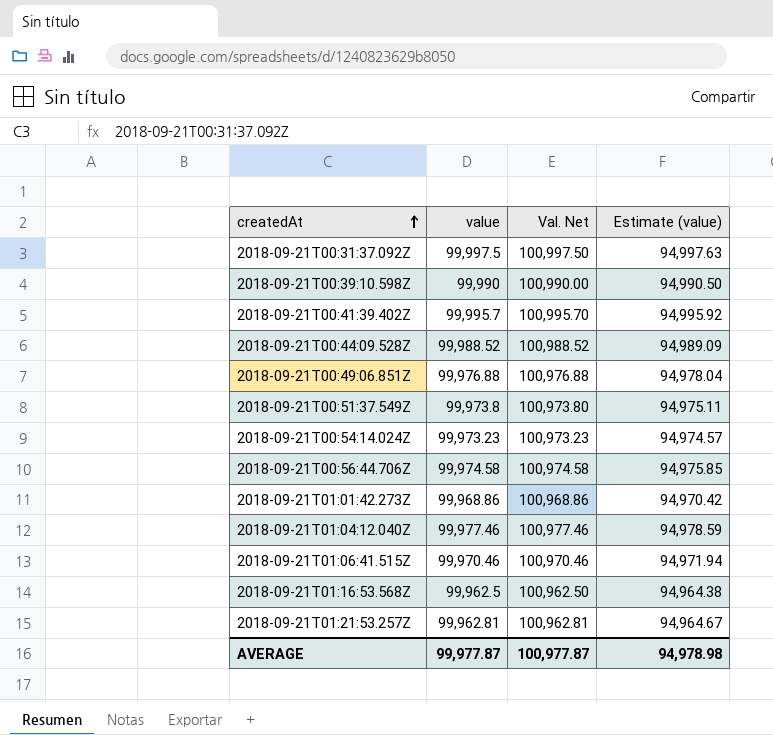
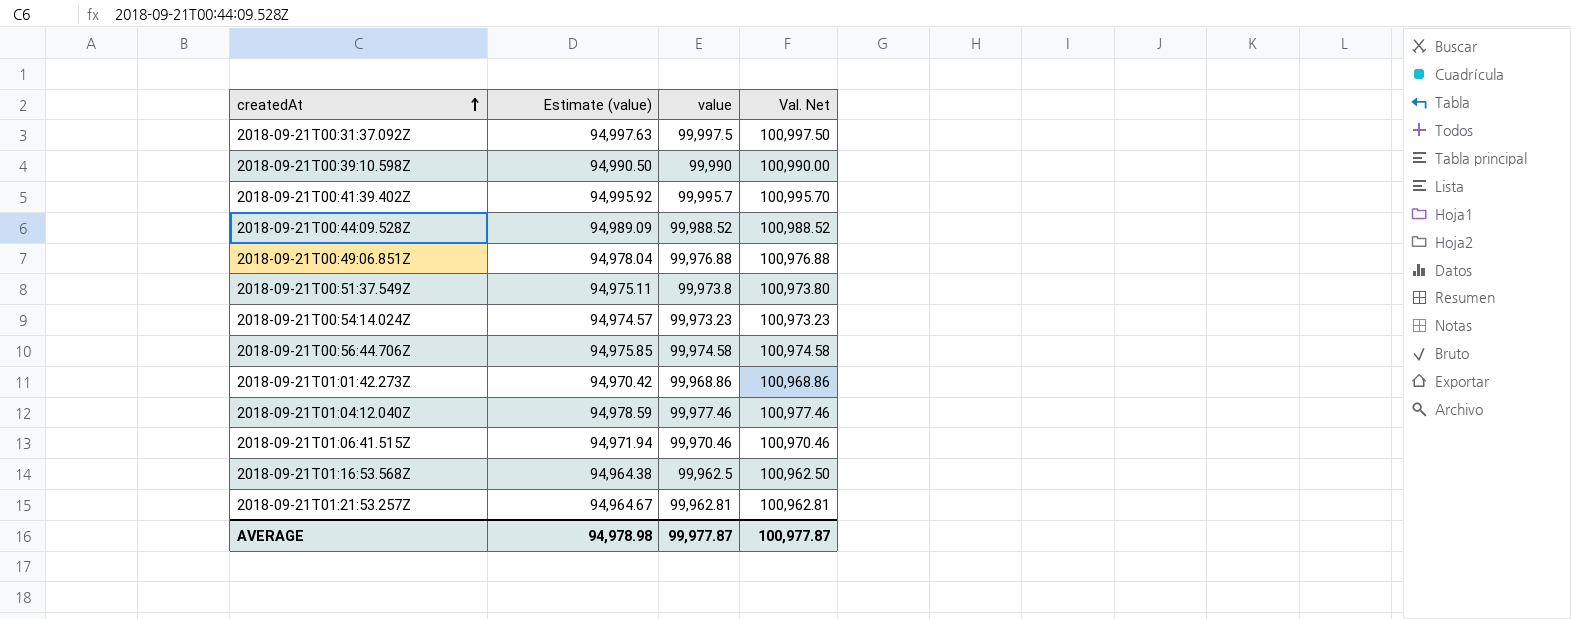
column Estimate (value) | position: 4 -> 2

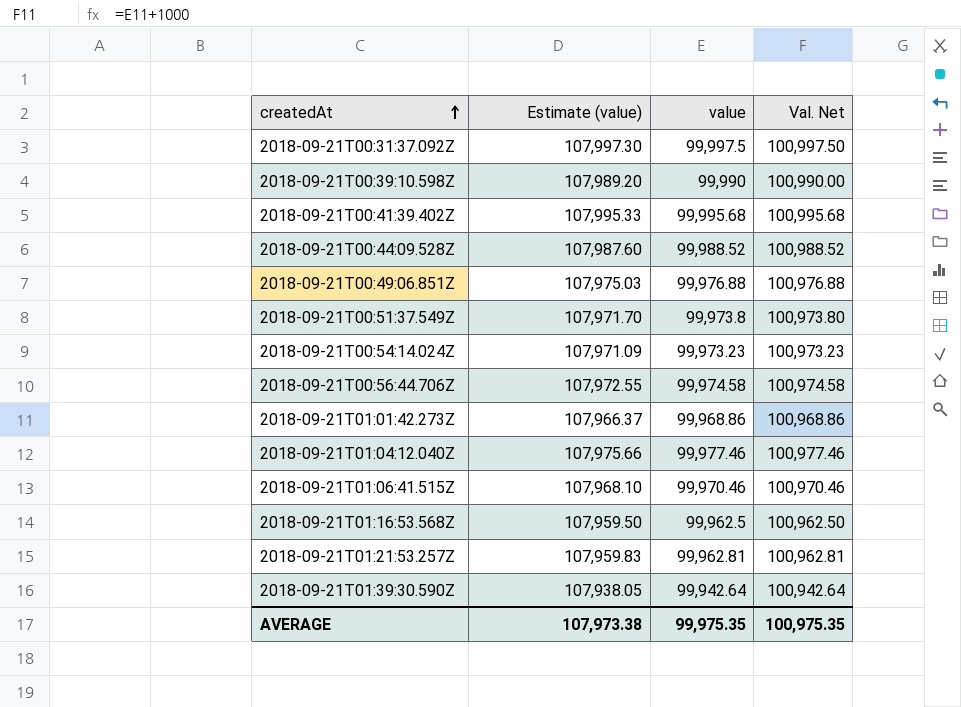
column Estimate (value) | formula: [value] * 0.95 -> [value] * 1.08
2018-09-21T00:41:39.402Z | value: 99,995.7 -> 99,995.68
2018-09-21T00:41:39.402Z | Val. Net: 100,995.70 -> 100,995.68
row 2018-09-21T01:39:30.590Z: none -> 107,938.05 | 99,942.64 | 100,942.64
AVERAGE | Estimate (value): 94,978.98 -> 107,973.38
AVERAGE | value: 99,977.87 -> 99,975.35
AVERAGE | Val. Net: 100,977.87 -> 100,975.35

